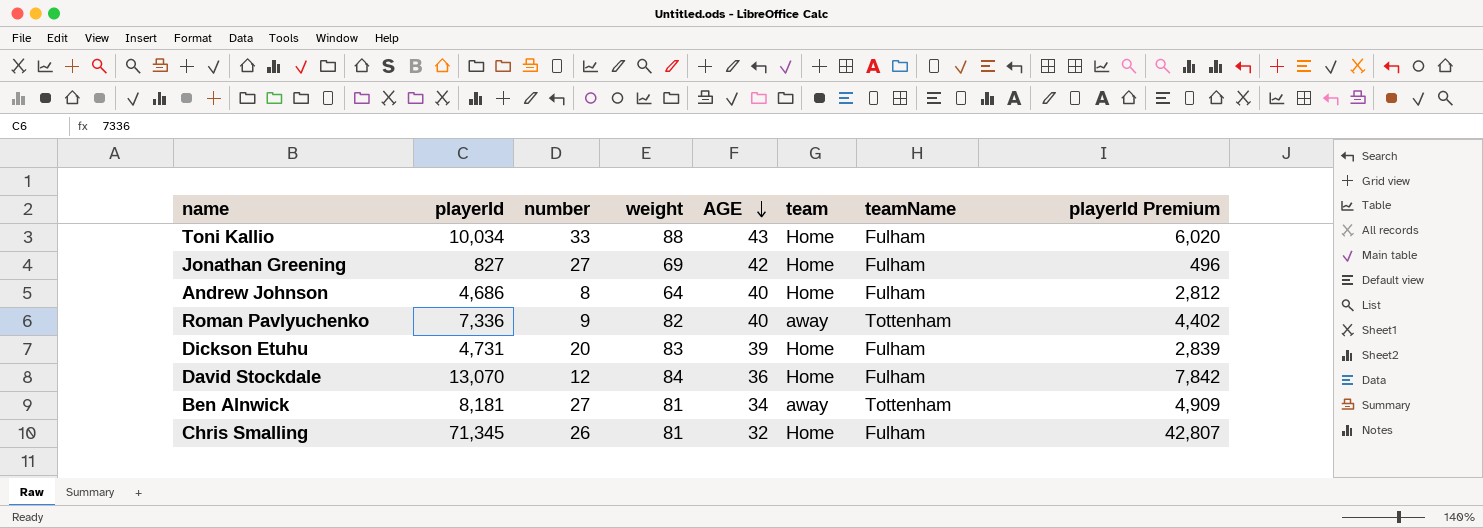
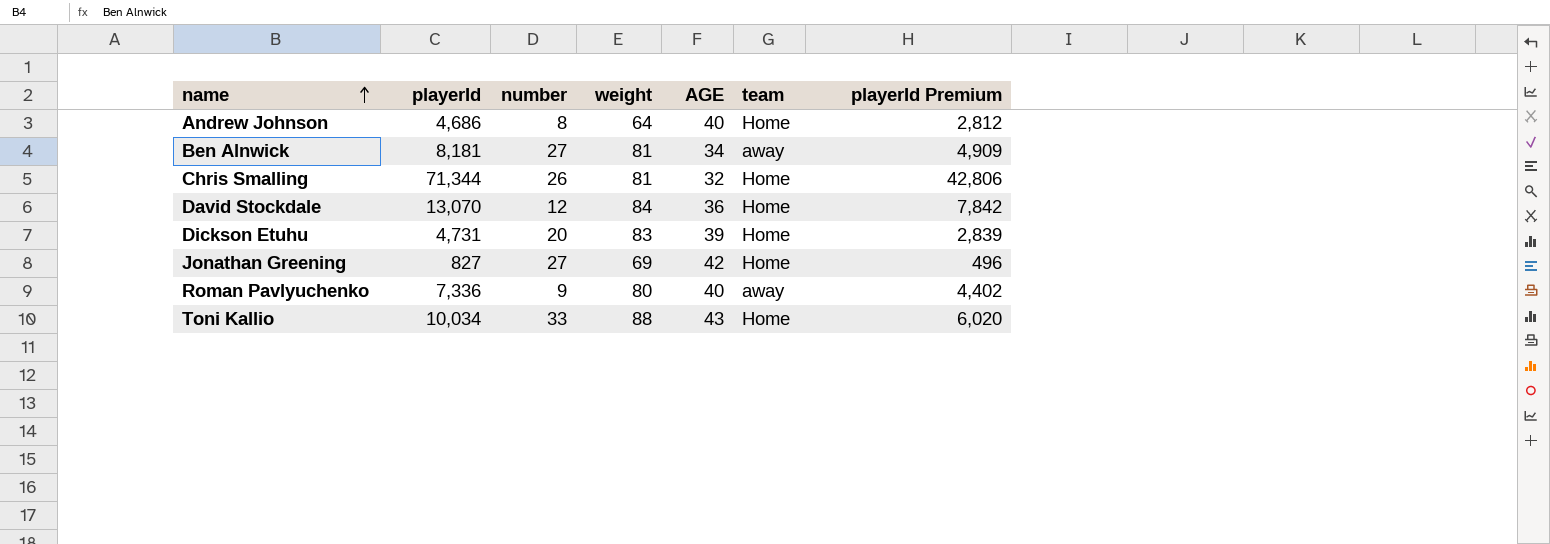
row order: AGE descending -> name ascending
column teamName | position: 7 -> none
Chris Smalling | playerId: 71,345 -> 71,344
Chris Smalling | playerId Premium: 42,807 -> 42,806
Roman Pavlyuchenko | weight: 82 -> 80

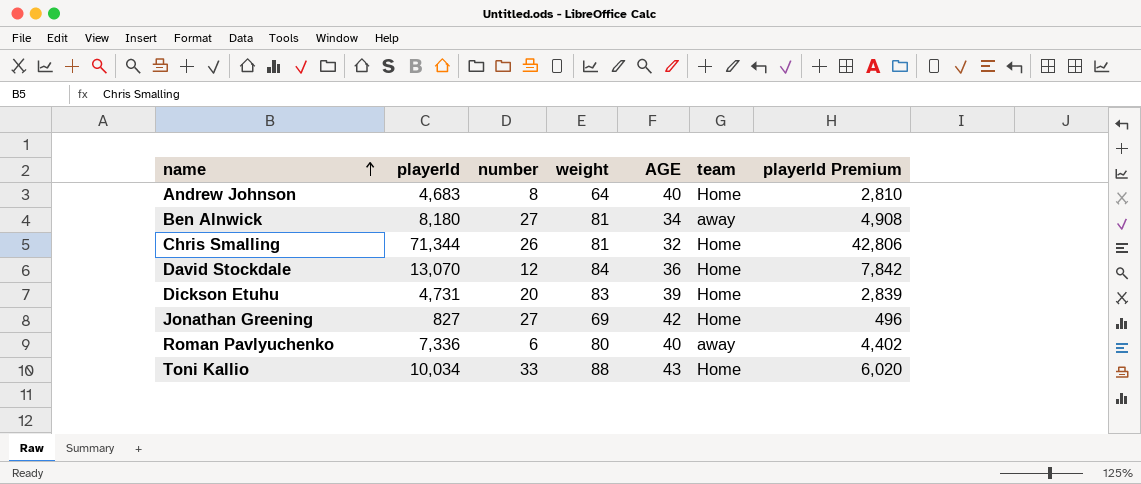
Andrew Johnson | playerId: 4,686 -> 4,683
Andrew Johnson | playerId Premium: 2,812 -> 2,810
Ben Alnwick | playerId: 8,181 -> 8,180
Ben Alnwick | playerId Premium: 4,909 -> 4,908
Roman Pavlyuchenko | number: 9 -> 6

